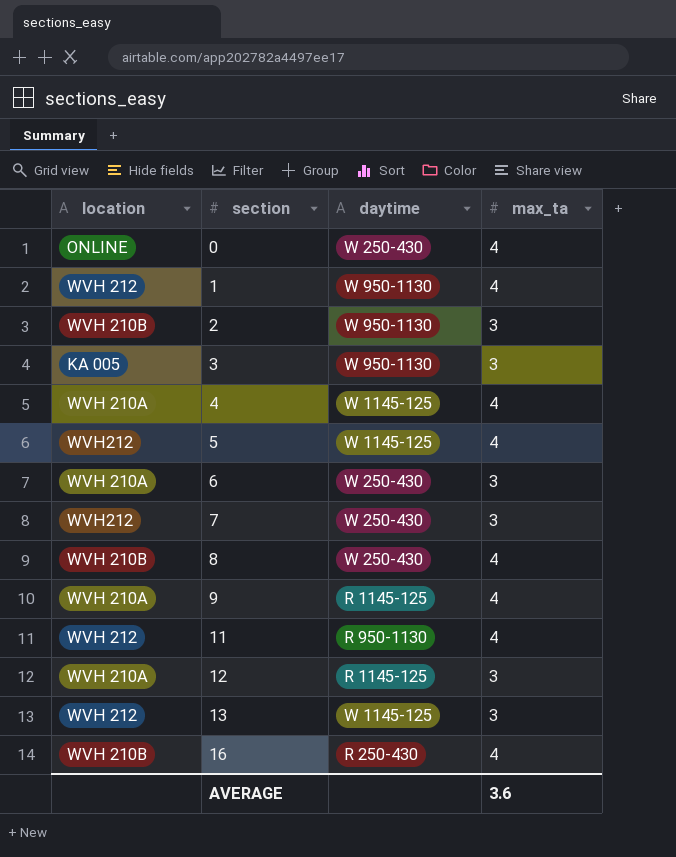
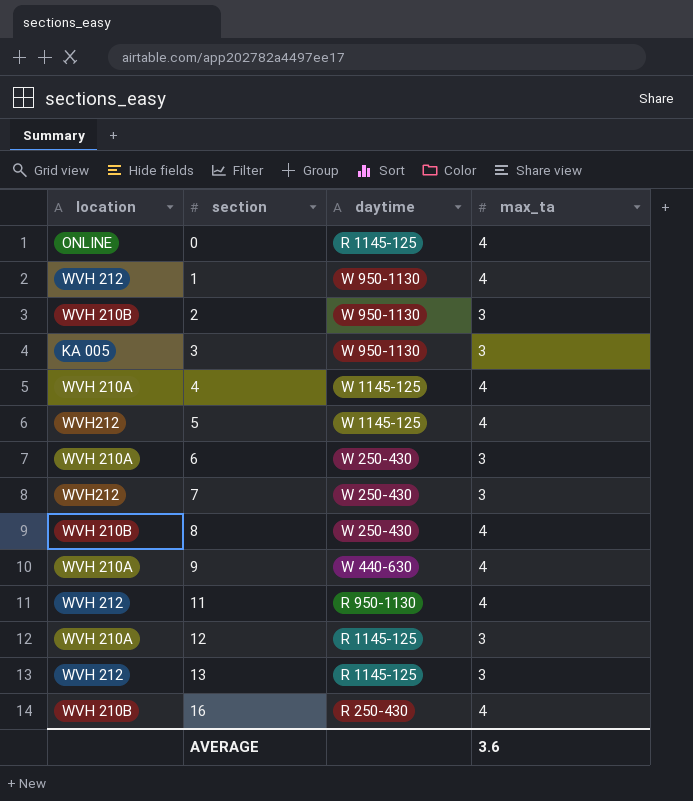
0 | daytime: W 250-430 -> R 1145-125
9 | daytime: R 1145-125 -> W 440-630
13 | daytime: W 1145-125 -> R 1145-125

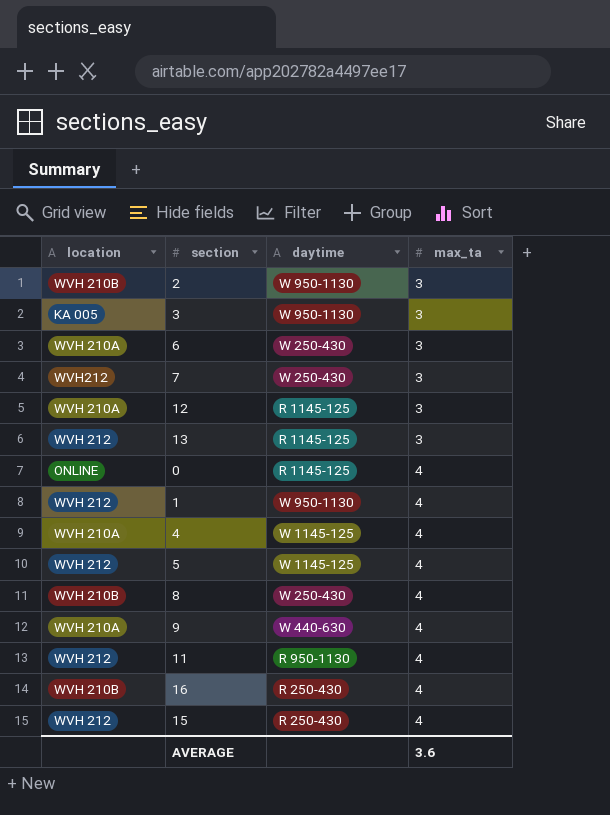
row order: section ascending -> max_ta ascending
5 | location: WVH212 -> WVH 212
row 15: none -> WVH 212 | R 250-430 | 4

